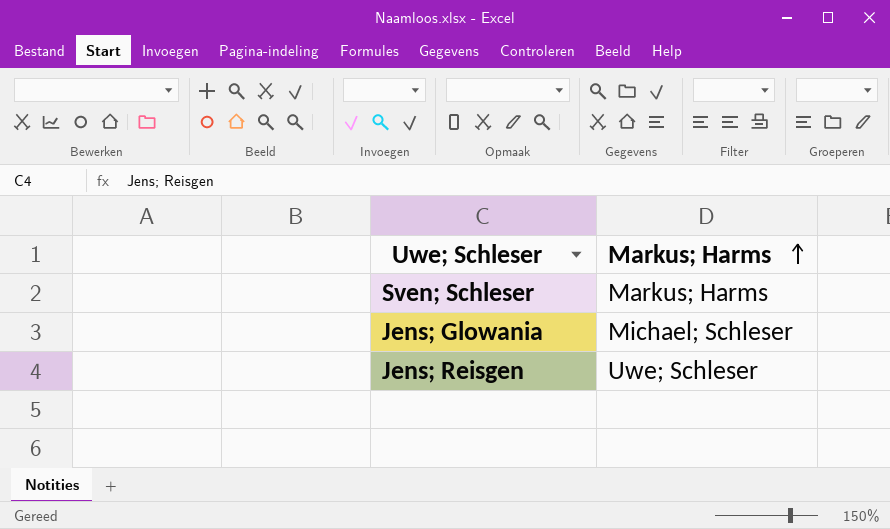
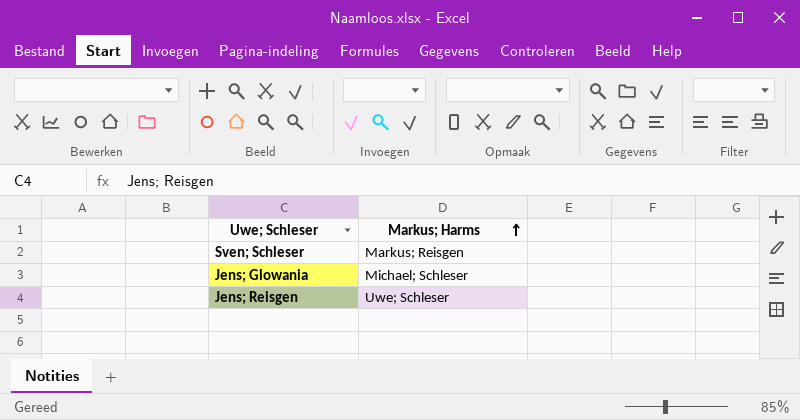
Sven; Schleser | Markus; Harms: Markus; Harms -> Markus; Reisgen

